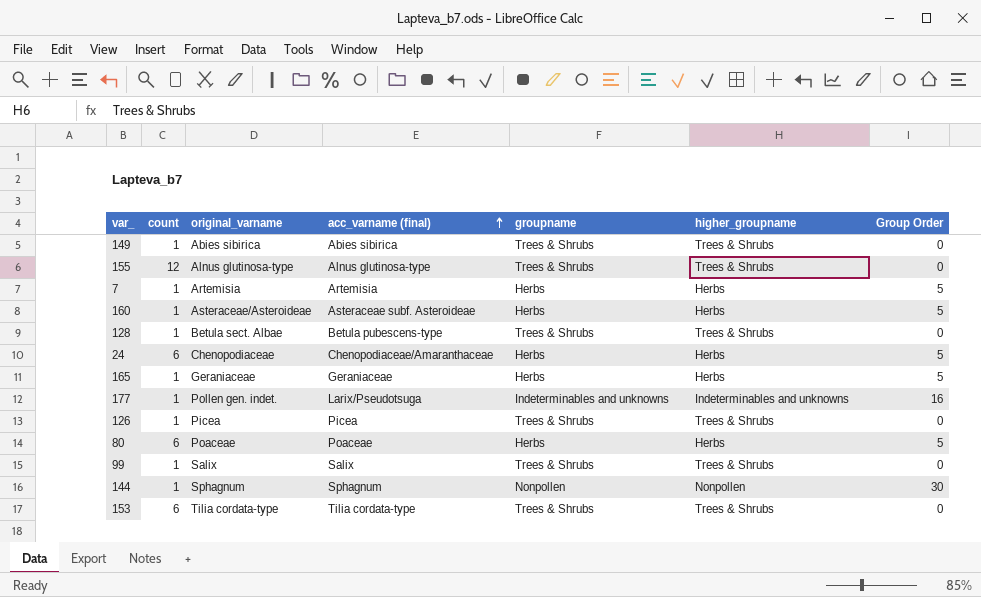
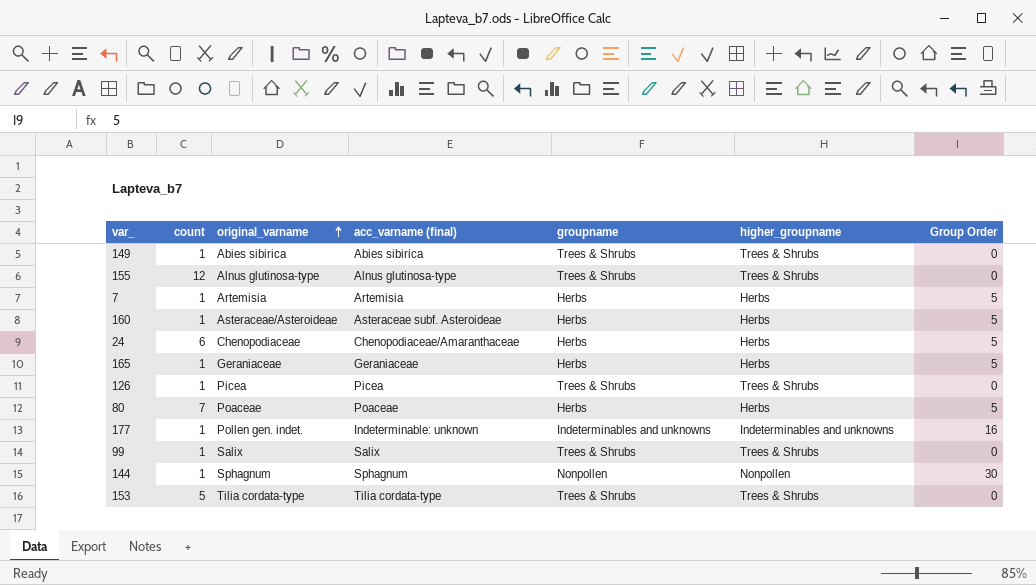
row order: acc_varname (final) ascending -> original_varname ascending
row 128: 1 | Betula sect. Albae | Betula pubescens-type | Trees & Shrubs | Trees & Shrubs | 0 -> none
80 | count: 6 -> 7
177 | acc_varname (final): Larix/Pseudotsuga -> Indeterminable: unknown
153 | count: 6 -> 5

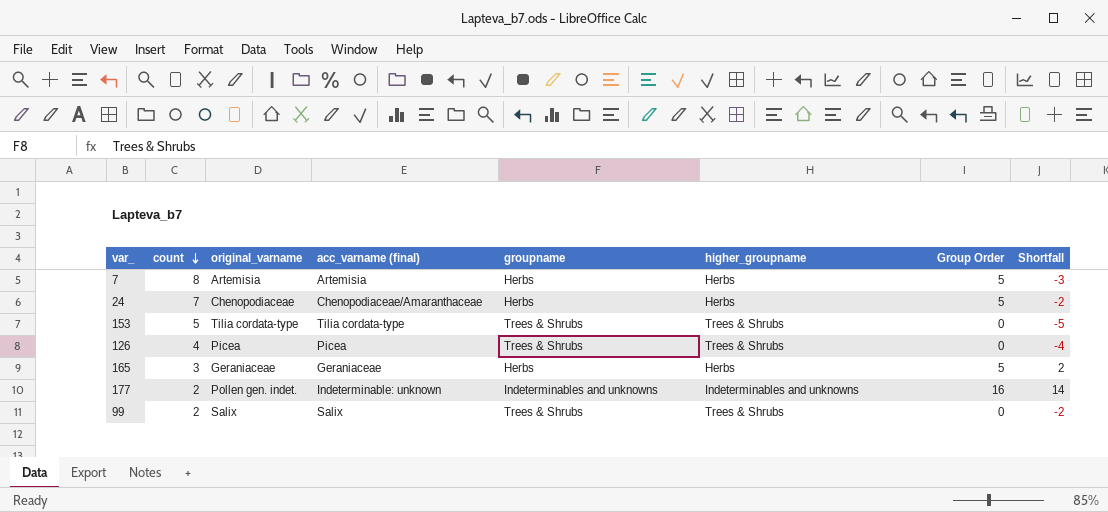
row order: original_varname ascending -> count descending
column Shortfall | formula: none -> [Group Order] - [count]
row 149: 1 | Abies sibirica | Abies sibirica | Trees & Shrubs | Trees & Shrubs | 0 -> none
row 155: 12 | Alnus glutinosa-type | Alnus glutinosa-type | Trees & Shrubs | Trees & Shrubs | 0 -> none
row 160: 1 | Asteraceae/Asteroideae | Asteraceae subf. Asteroideae | Herbs | Herbs | 5 -> none
row 80: 7 | Poaceae | Poaceae | Herbs | Herbs | 5 -> none
row 144: 1 | Sphagnum | Sphagnum | Nonpollen | Nonpollen | 30 -> none
7 | count: 1 -> 8
24 | count: 6 -> 7
126 | count: 1 -> 4
165 | count: 1 -> 3
177 | count: 1 -> 2
99 | count: 1 -> 2

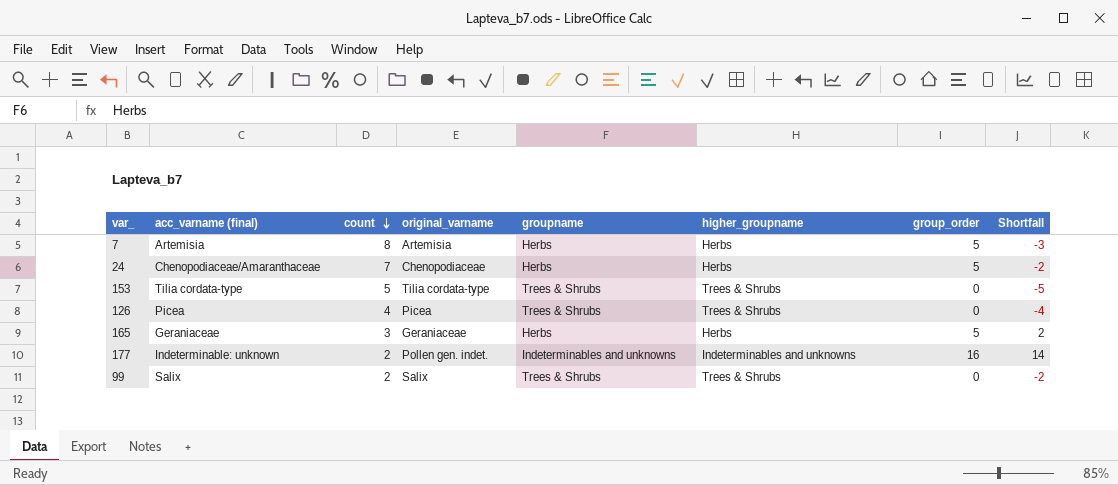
column acc_varname (final) | position: 4 -> 2
column name: Group Order -> group_order

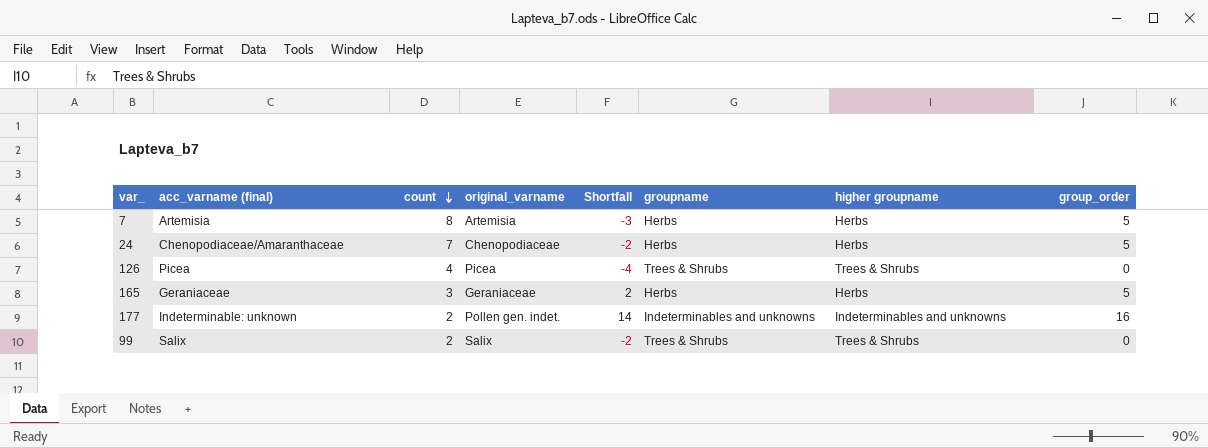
column Shortfall | position: 8 -> 5
column name: higher_groupname -> higher groupname
row 153: Tilia cordata-type | 5 | Tilia cordata-type | Trees & Shrubs | Trees & Shrubs | 0 | -5 -> none

